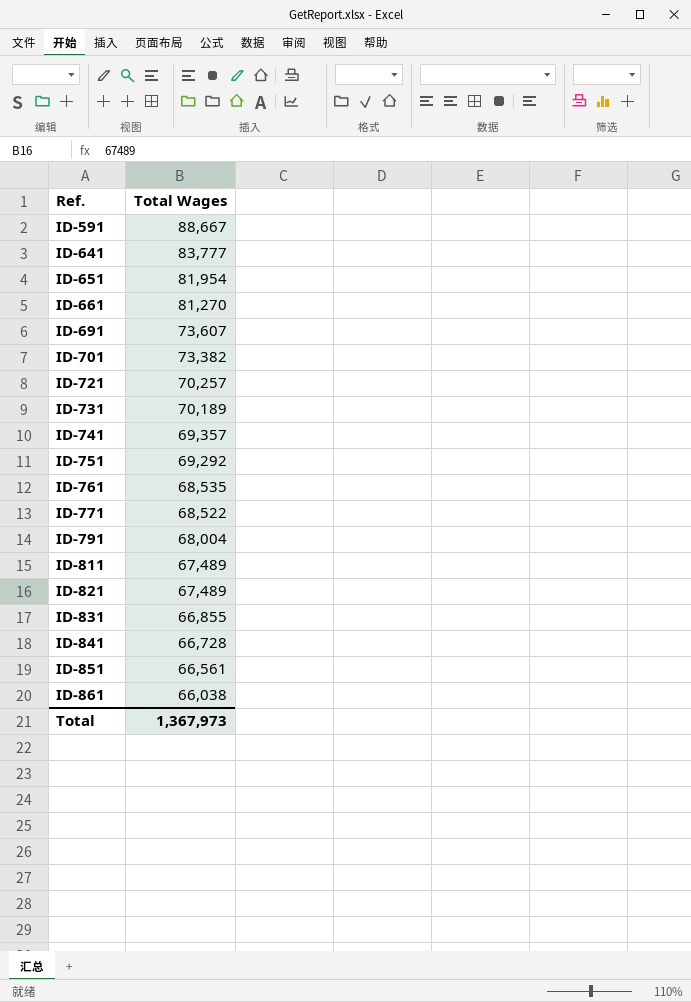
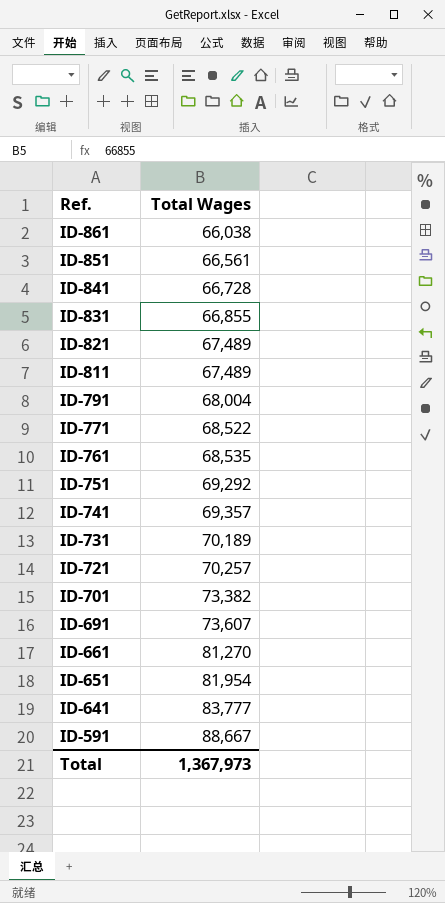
row order: Ref. ascending -> Ref. descending

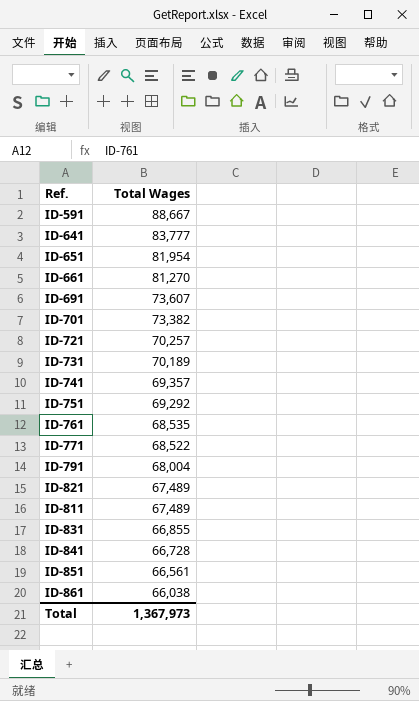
row order: Ref. descending -> Total Wages descending

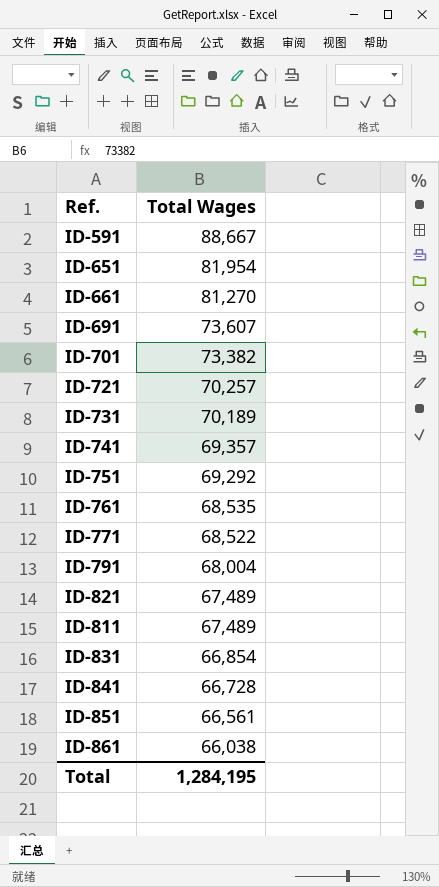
row ID-641: 83,777 -> none
ID-831 | Total Wages: 66,855 -> 66,854
Total | Total Wages: 1,367,973 -> 1,284,195

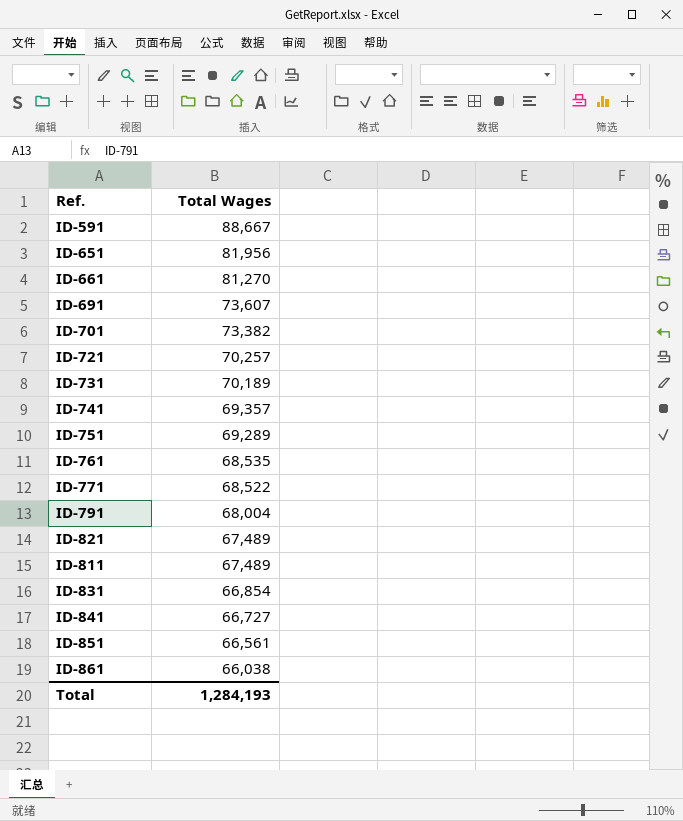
ID-651 | Total Wages: 81,954 -> 81,956
ID-751 | Total Wages: 69,292 -> 69,289
ID-841 | Total Wages: 66,728 -> 66,727
Total | Total Wages: 1,284,195 -> 1,284,193

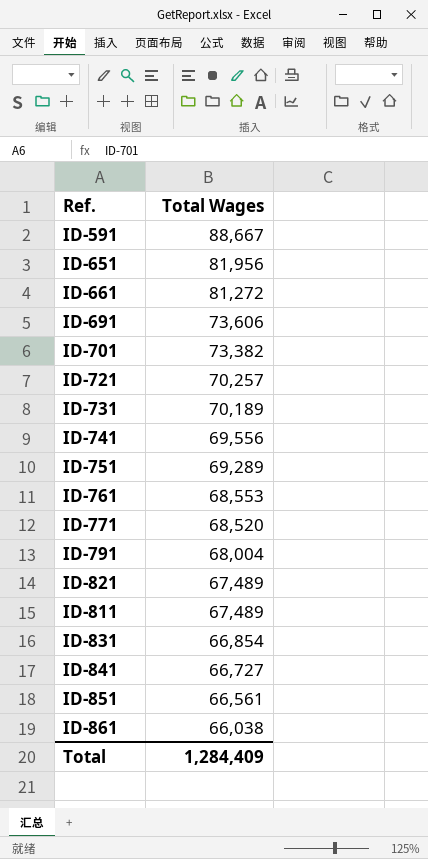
ID-661 | Total Wages: 81,270 -> 81,272
ID-691 | Total Wages: 73,607 -> 73,606
ID-741 | Total Wages: 69,357 -> 69,556
ID-761 | Total Wages: 68,535 -> 68,553
ID-771 | Total Wages: 68,522 -> 68,520
Total | Total Wages: 1,284,193 -> 1,284,409

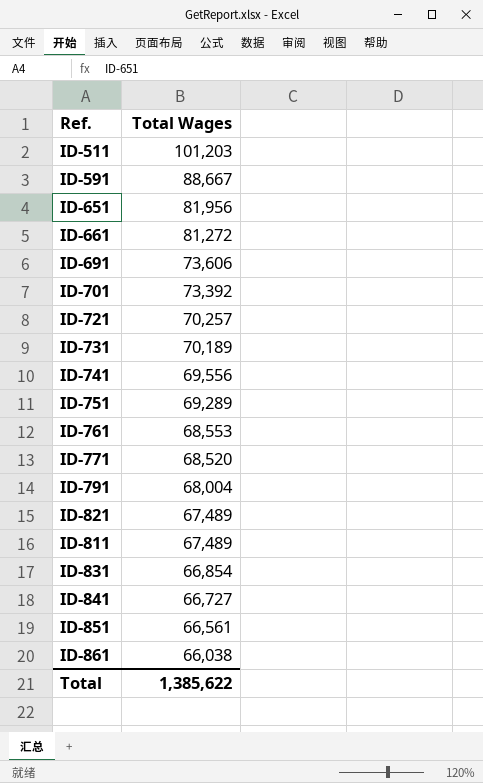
row ID-511: none -> 101,203
ID-701 | Total Wages: 73,382 -> 73,392
Total | Total Wages: 1,284,409 -> 1,385,622

